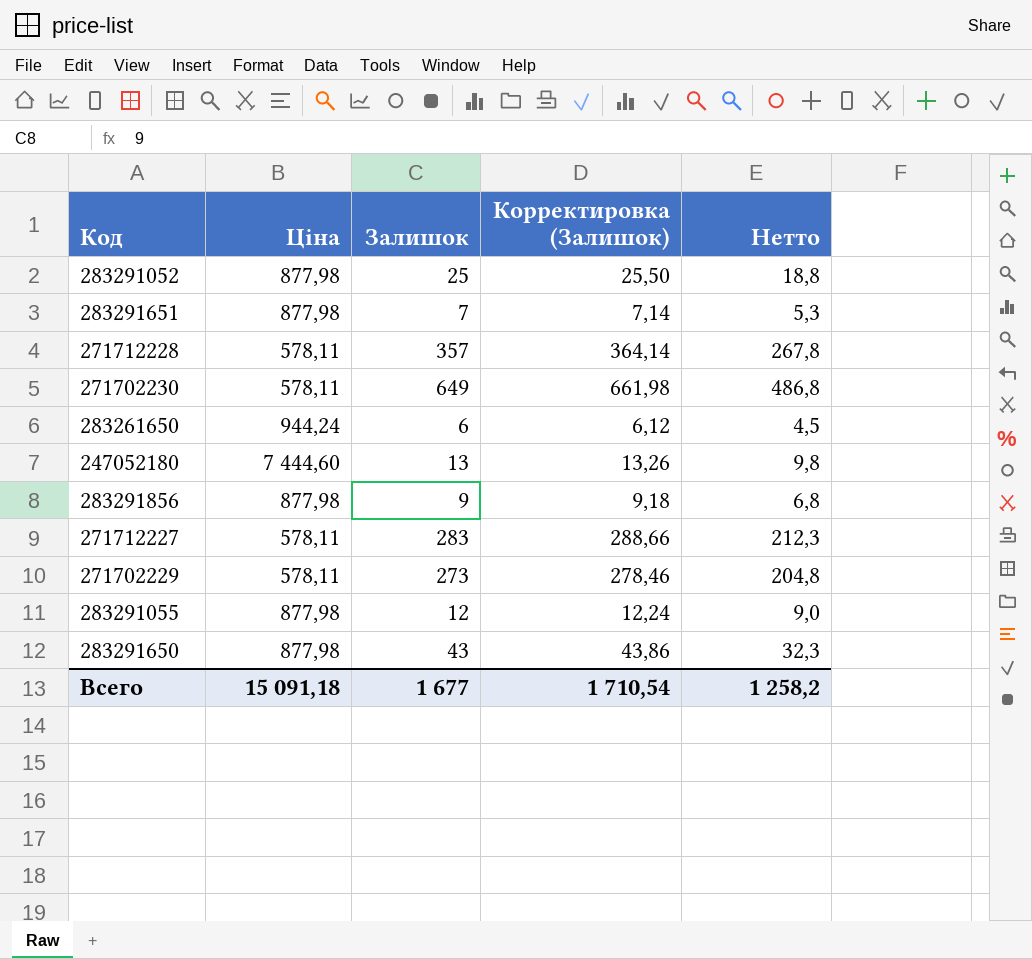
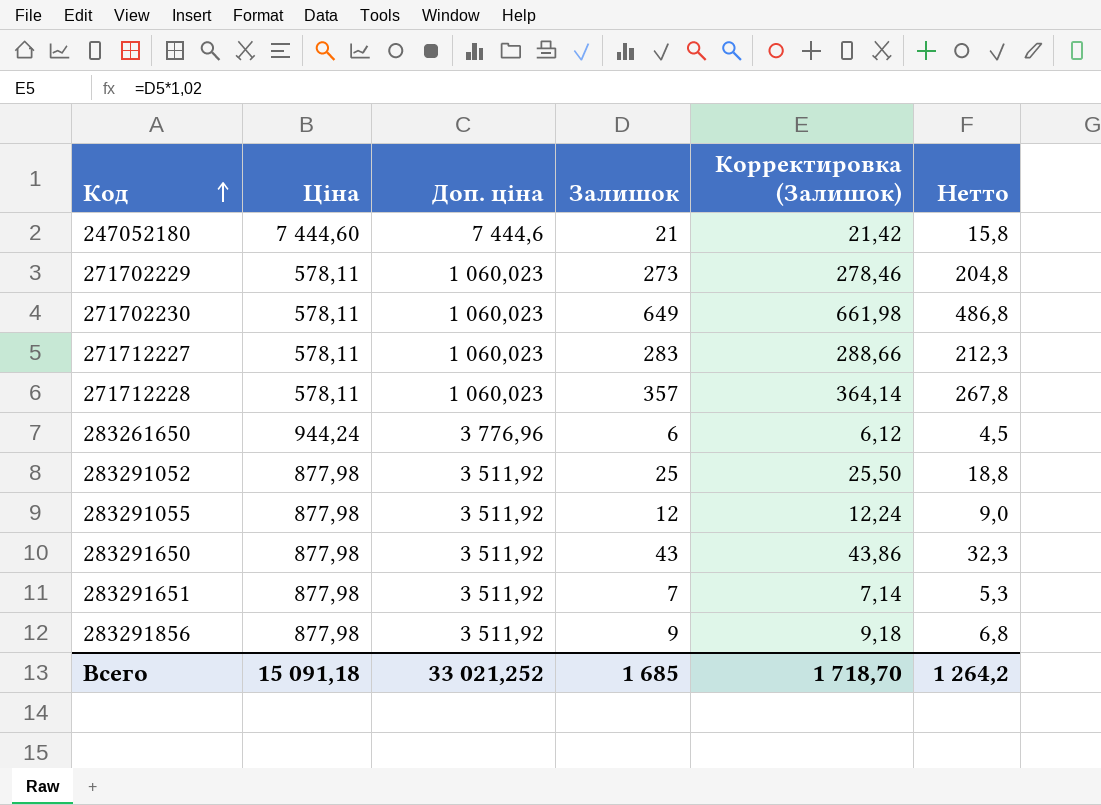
row order: none -> Код ascending
column Доп. ціна | position: none -> 3
247052180 | Залишок: 13 -> 21
247052180 | Корректировка (Залишок): 13,26 -> 21,42
247052180 | Нетто: 9,8 -> 15,8
Всего | Залишок: 1 677 -> 1 685
Всего | Корректировка (Залишок): 1 710,54 -> 1 718,70
Всего | Нетто: 1 258,2 -> 1 264,2

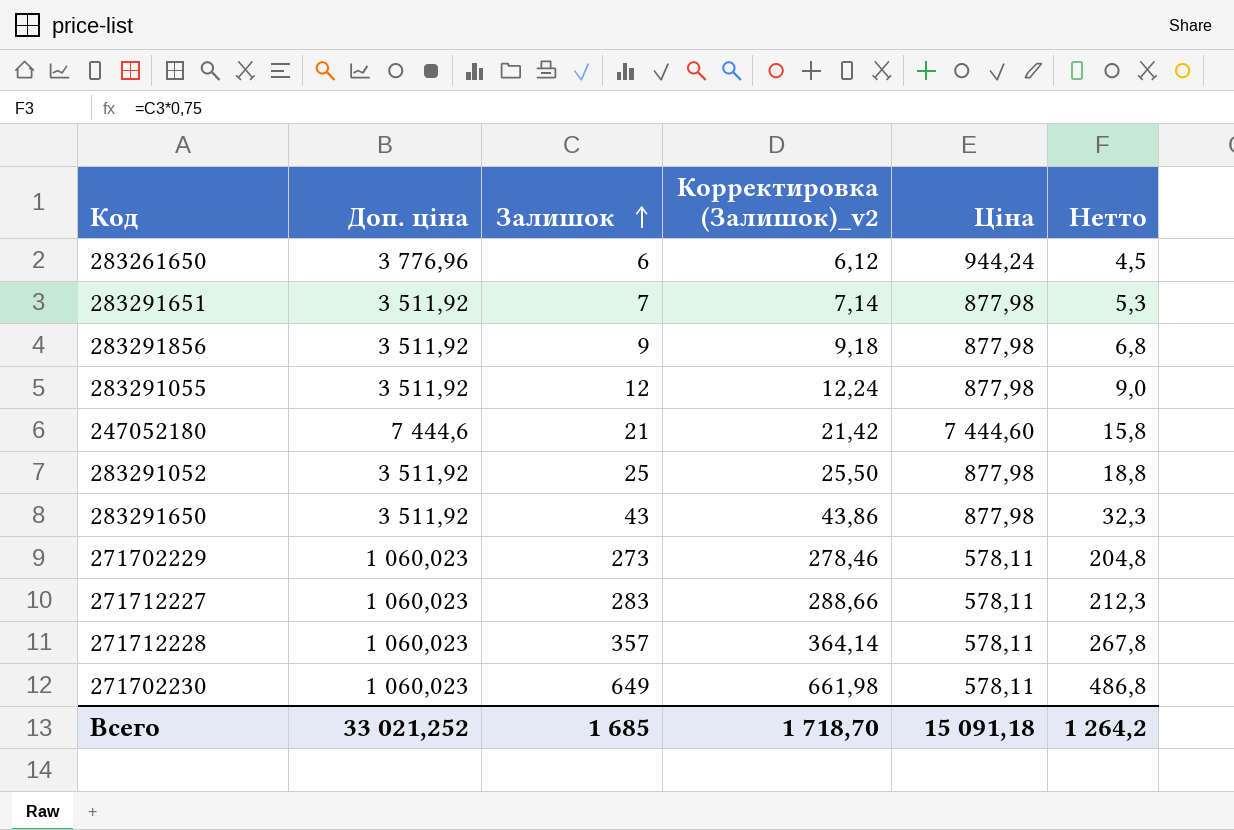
row order: Код ascending -> Залишок ascending
column name: Корректировка (Залишок) -> Корректировка (Залишок)_v2
column Ціна | position: 2 -> 5

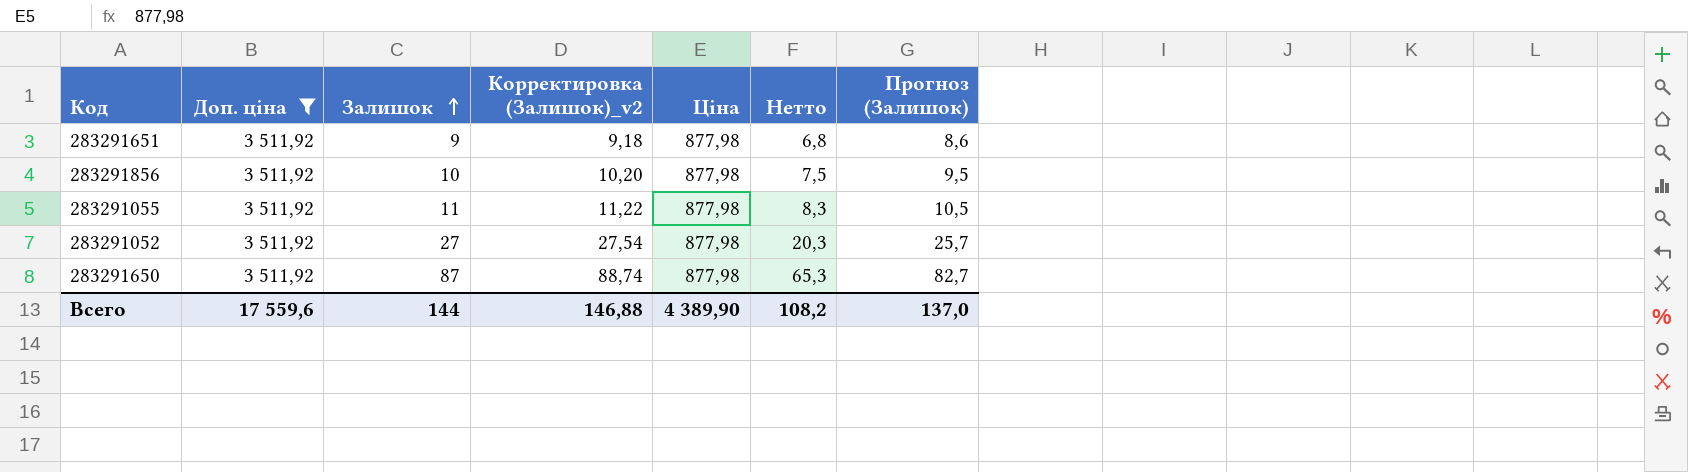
filter: none -> Доп. ціна = 3 511,92
column Прогноз (Залишок) | formula: none -> [Залишок] * 0,95
283291651 | Залишок: 7 -> 9
283291651 | Корректировка (Залишок)_v2: 7,14 -> 9,18
283291651 | Нетто: 5,3 -> 6,8
283291856 | Залишок: 9 -> 10
283291856 | Корректировка (Залишок)_v2: 9,18 -> 10,20
283291856 | Нетто: 6,8 -> 7,5
283291055 | Залишок: 12 -> 11
283291055 | Корректировка (Залишок)_v2: 12,24 -> 11,22
283291055 | Нетто: 9,0 -> 8,3
283291052 | Залишок: 25 -> 27
283291052 | Корректировка (Залишок)_v2: 25,50 -> 27,54
283291052 | Нетто: 18,8 -> 20,3
283291650 | Залишок: 43 -> 87
283291650 | Корректировка (Залишок)_v2: 43,86 -> 88,74
283291650 | Нетто: 32,3 -> 65,3
Всего | Доп. ціна: 33 021,252 -> 17 559,6
Всего | Залишок: 1 685 -> 144
Всего | Корректировка (Залишок)_v2: 1 718,70 -> 146,88
Всего | Ціна: 15 091,18 -> 4 389,90
Всего | Нетто: 1 264,2 -> 108,2

